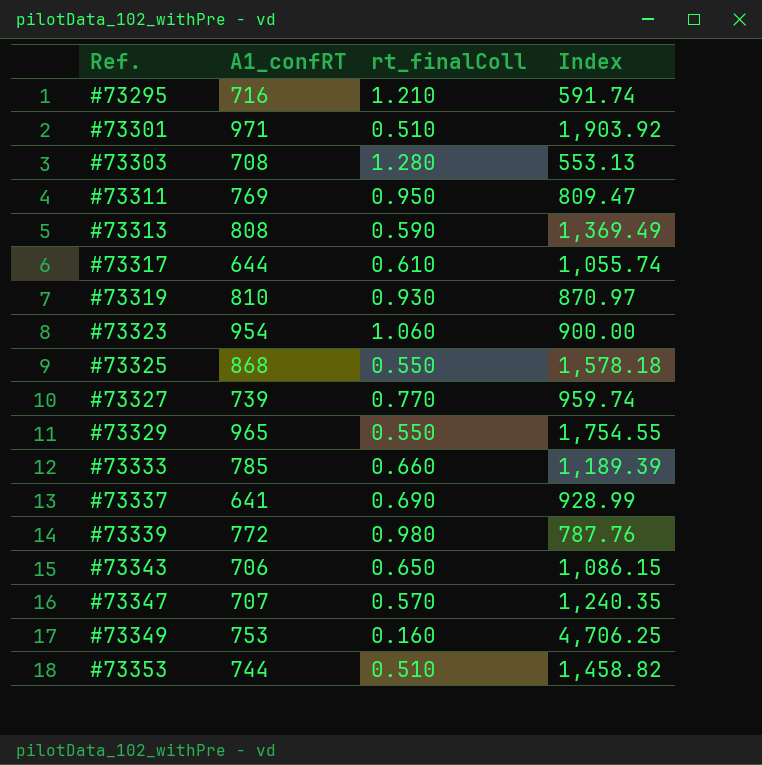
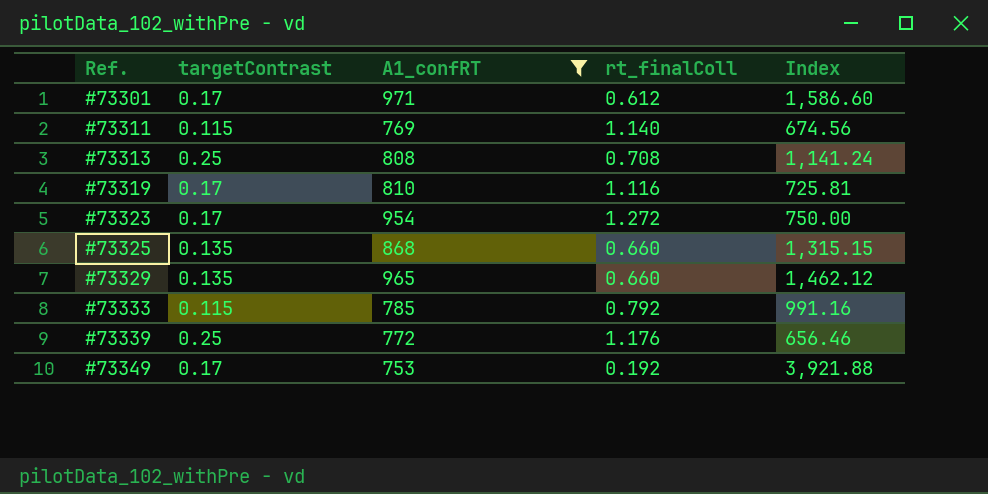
filter: none -> A1_confRT >= 753
column targetContrast | position: none -> 2
#73301 | rt_finalColl: 0.510 -> 0.612
#73301 | Index: 1,903.92 -> 1,586.60
#73311 | rt_finalColl: 0.950 -> 1.140
#73311 | Index: 809.47 -> 674.56
#73313 | rt_finalColl: 0.590 -> 0.708
#73313 | Index: 1,369.49 -> 1,141.24
#73319 | rt_finalColl: 0.930 -> 1.116
#73319 | Index: 870.97 -> 725.81
#73323 | rt_finalColl: 1.060 -> 1.272
#73323 | Index: 900.00 -> 750.00
#73325 | rt_finalColl: 0.550 -> 0.660
#73325 | Index: 1,578.18 -> 1,315.15
#73329 | rt_finalColl: 0.550 -> 0.660
#73329 | Index: 1,754.55 -> 1,462.12
#73333 | rt_finalColl: 0.660 -> 0.792
#73333 | Index: 1,189.39 -> 991.16
#73339 | rt_finalColl: 0.980 -> 1.176
#73339 | Index: 787.76 -> 656.46
#73349 | rt_finalColl: 0.160 -> 0.192
#73349 | Index: 4,706.25 -> 3,921.88

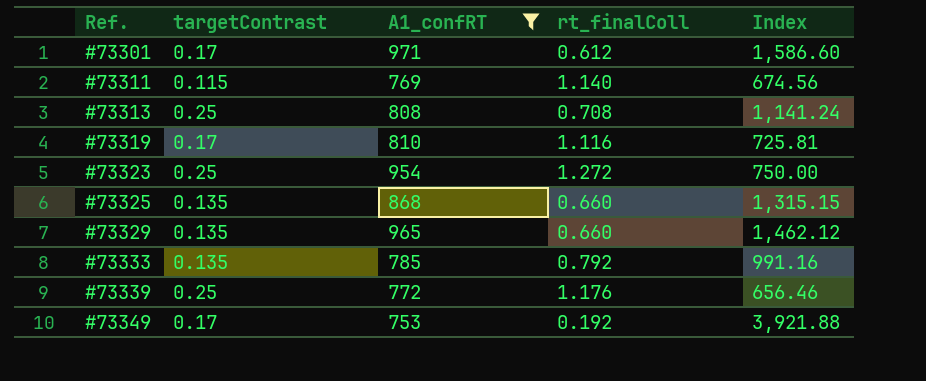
#73323 | targetContrast: 0.17 -> 0.25
#73333 | targetContrast: 0.115 -> 0.135

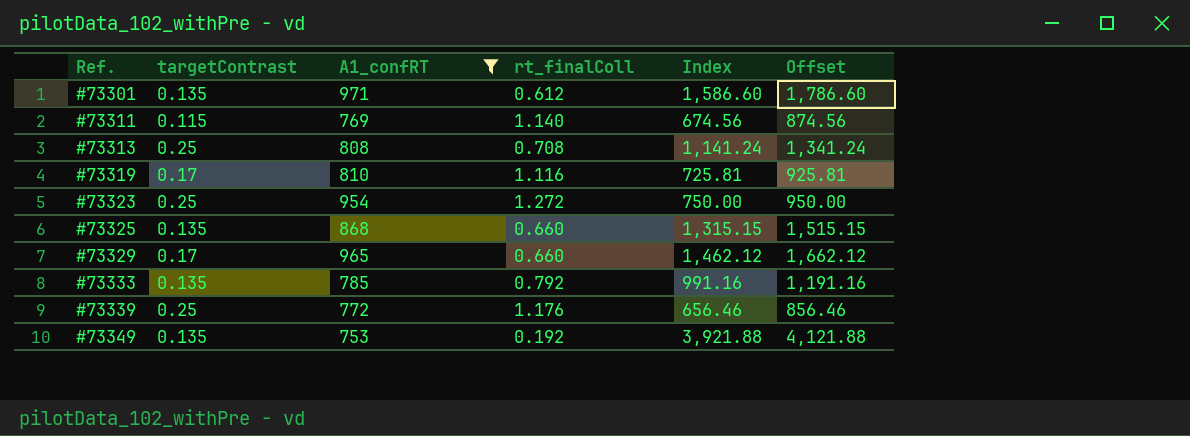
column Offset | formula: none -> [Index] + 200
#73301 | targetContrast: 0.17 -> 0.135
#73329 | targetContrast: 0.135 -> 0.17
#73349 | targetContrast: 0.17 -> 0.135

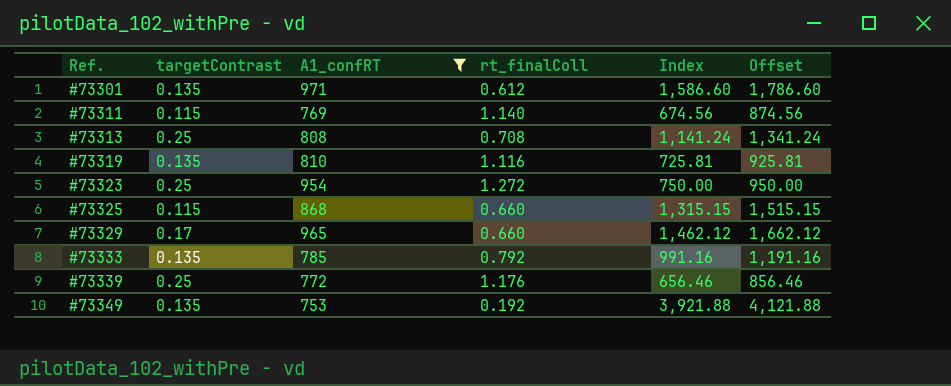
#73319 | targetContrast: 0.17 -> 0.135
#73325 | targetContrast: 0.135 -> 0.115

